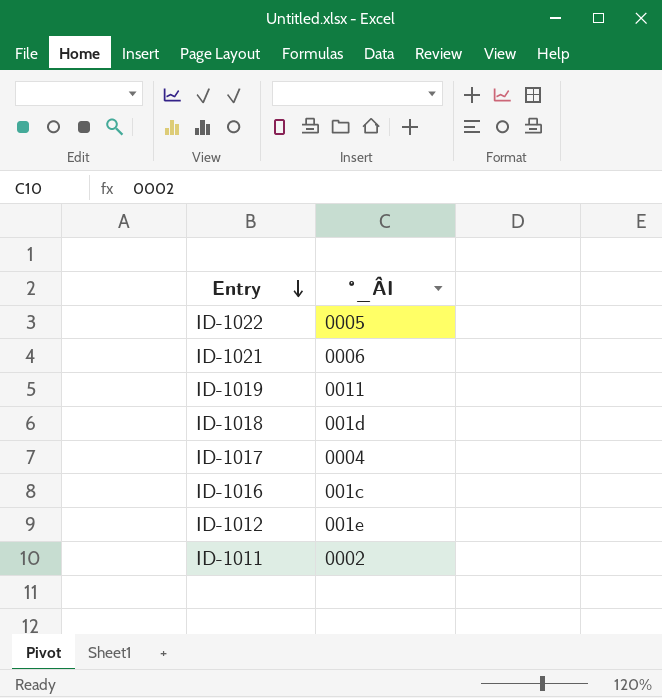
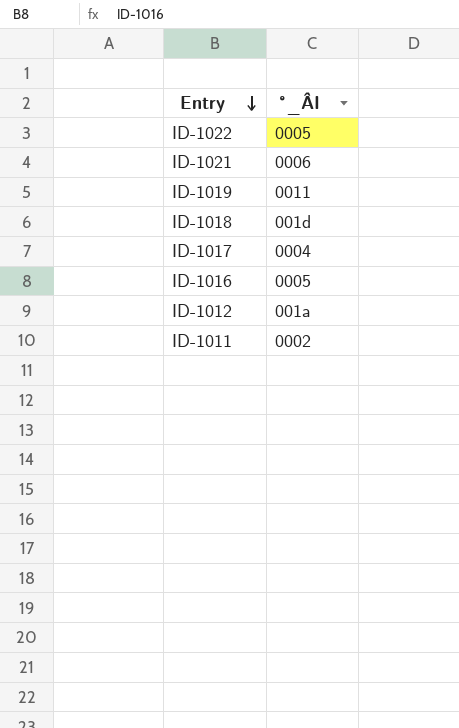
ID-1016 | °_ÂI: 001c -> 0005
ID-1012 | °_ÂI: 001e -> 001a

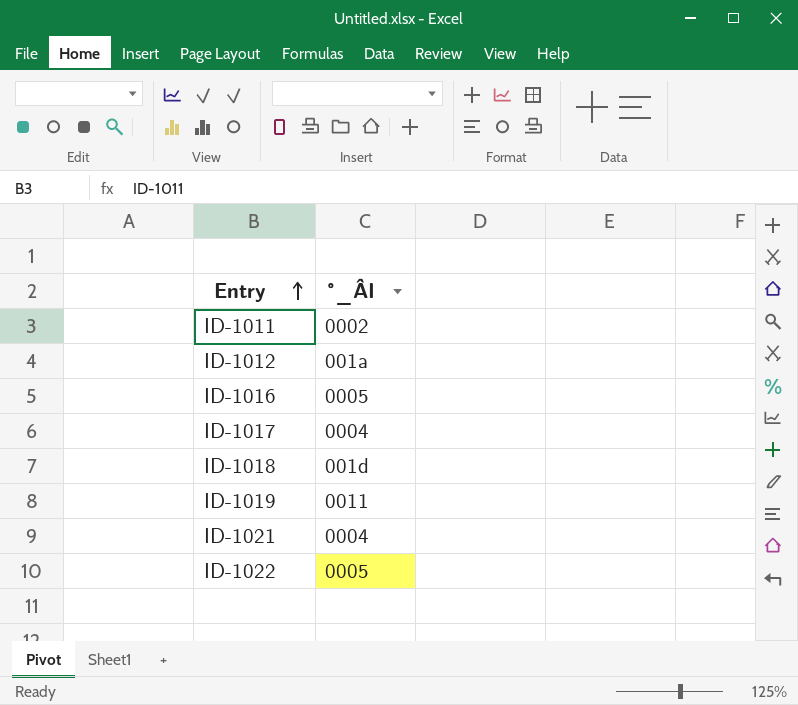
row order: Entry descending -> Entry ascending
ID-1021 | °_ÂI: 0006 -> 0004

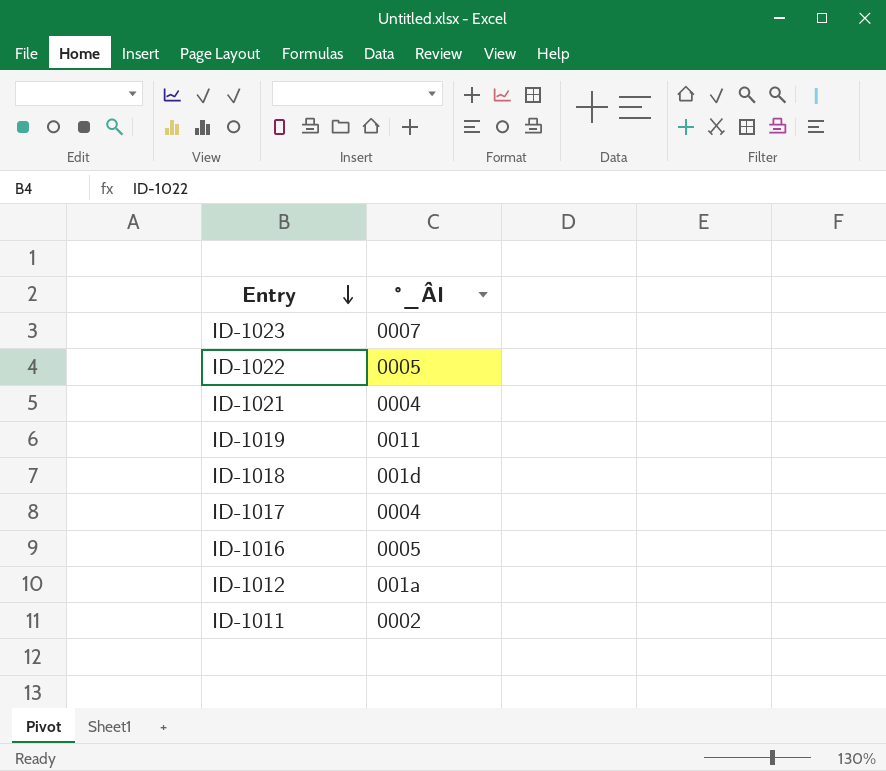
row order: Entry ascending -> Entry descending
row ID-1023: none -> 0007

